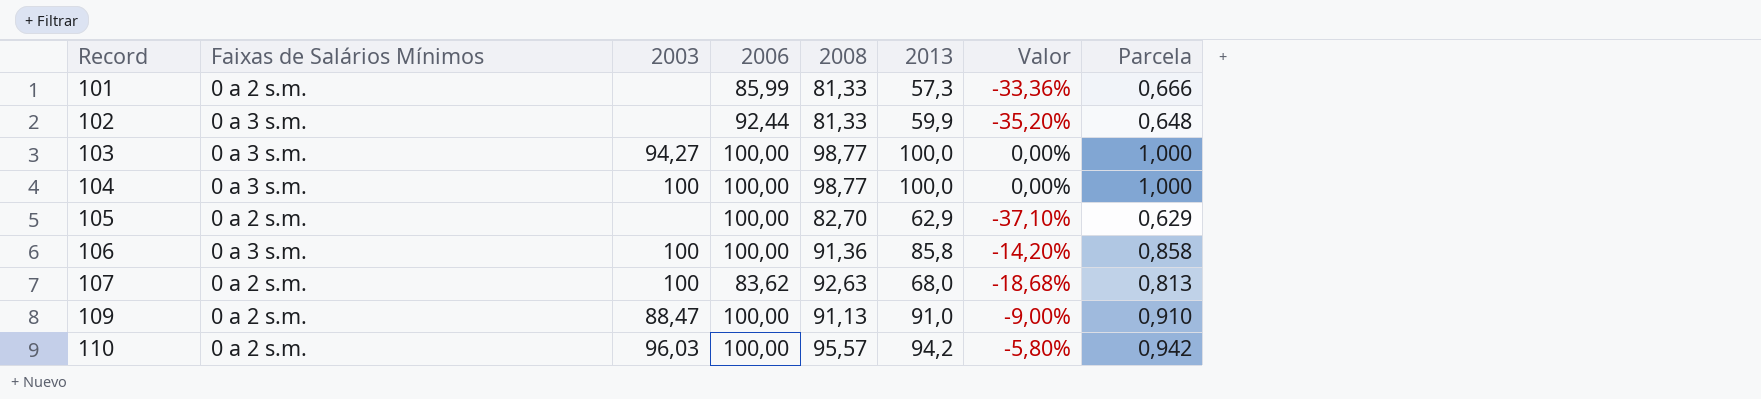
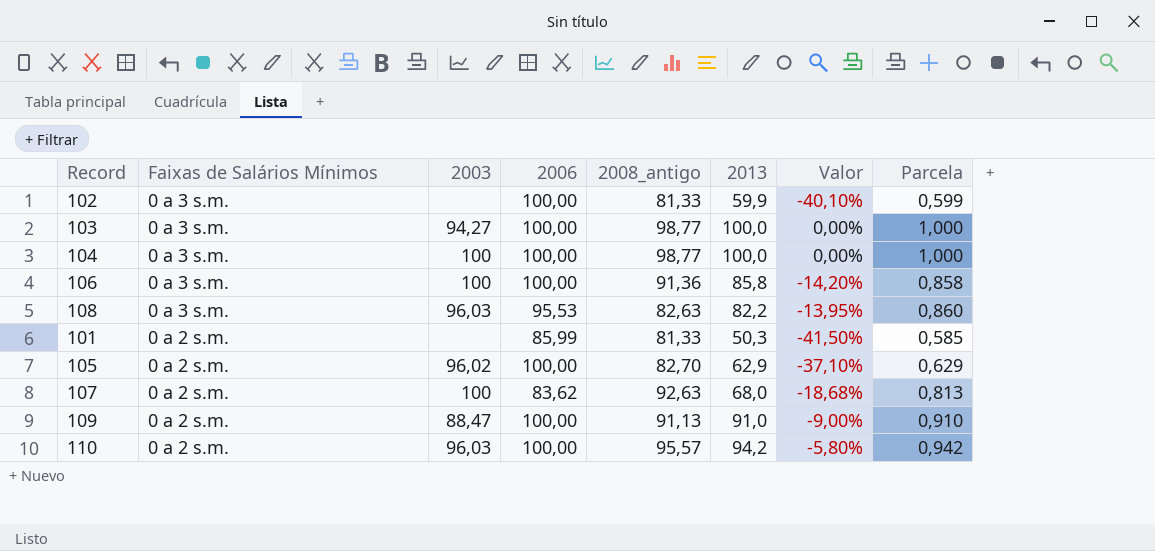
row order: Record ascending -> Faixas de Salários Mínimos descending
column name: 2008 -> 2008_antigo
102 | 2006: 92,44 -> 100,00
102 | Valor: -35,20% -> -40,10%
102 | Parcela: 0,648 -> 0,599
row 108: none -> 0 a 3 s.m. | 96,03 | 95,53 | 82,63 | 82,2 | -13,95% | 0,860
101 | 2013: 57,3 -> 50,3
101 | Valor: -33,36% -> -41,50%
101 | Parcela: 0,666 -> 0,585
105 | 2003: none -> 96,02

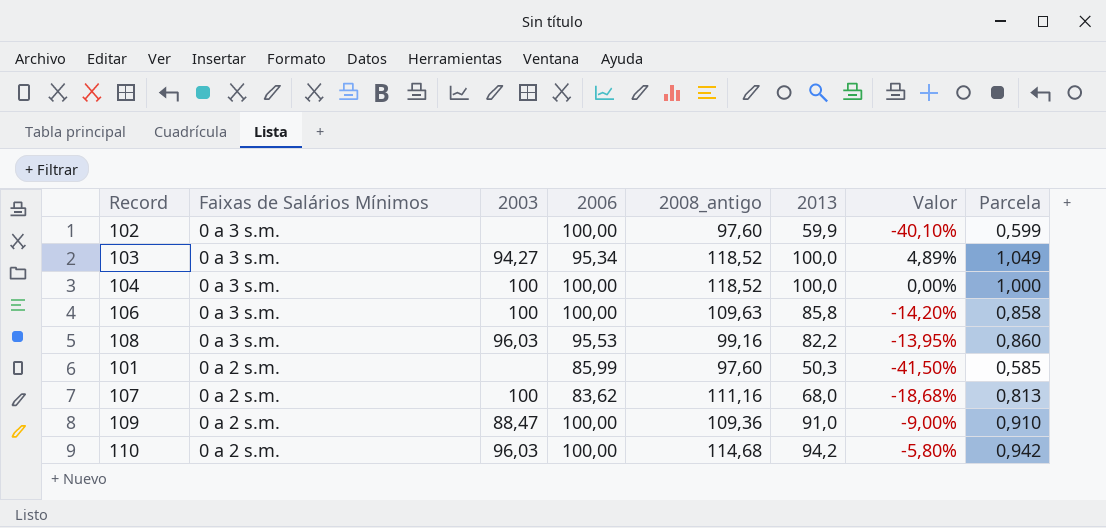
row 105: 0 a 2 s.m. | 96,02 | 100,00 | 82,70 | 62,9 | -37,10% | 0,629 -> none
102 | 2008_antigo: 81,33 -> 97,60
103 | 2006: 100,00 -> 95,34
103 | 2008_antigo: 98,77 -> 118,52
103 | Valor: 0,00% -> 4,89%
103 | Parcela: 1,000 -> 1,049
104 | 2008_antigo: 98,77 -> 118,52
106 | 2008_antigo: 91,36 -> 109,63
108 | 2008_antigo: 82,63 -> 99,16
101 | 2008_antigo: 81,33 -> 97,60
107 | 2008_antigo: 92,63 -> 111,16
109 | 2008_antigo: 91,13 -> 109,36
110 | 2008_antigo: 95,57 -> 114,68

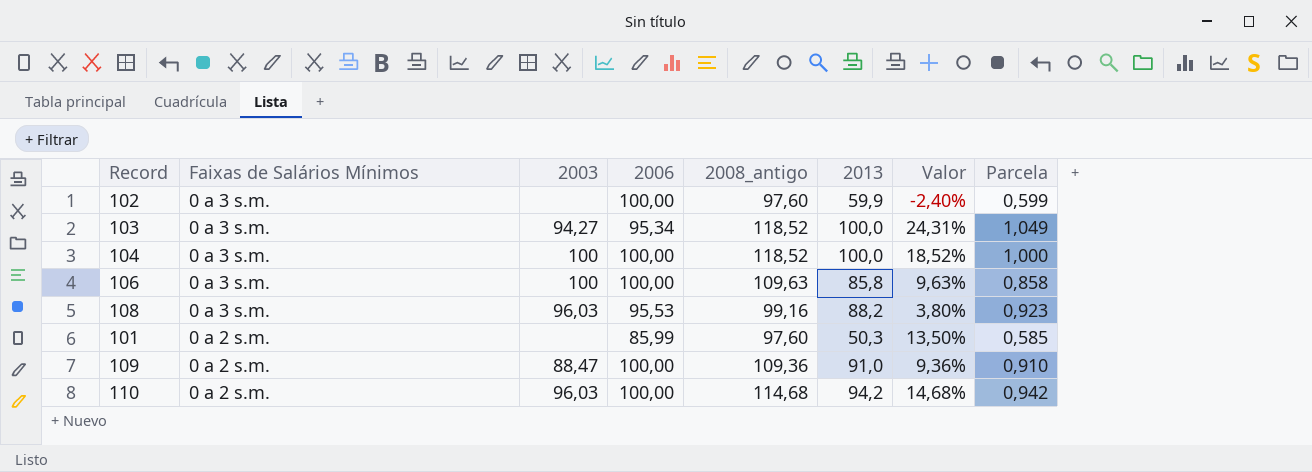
column Valor | formula: ([2013] - [2006]) / [2006] -> ([2008_antigo] - [2006]) / [2006]
row 107: 0 a 2 s.m. | 100 | 83,62 | 111,16 | 68,0 | -18,68% | 0,813 -> none
108 | 2013: 82,2 -> 88,2
108 | Parcela: 0,860 -> 0,923

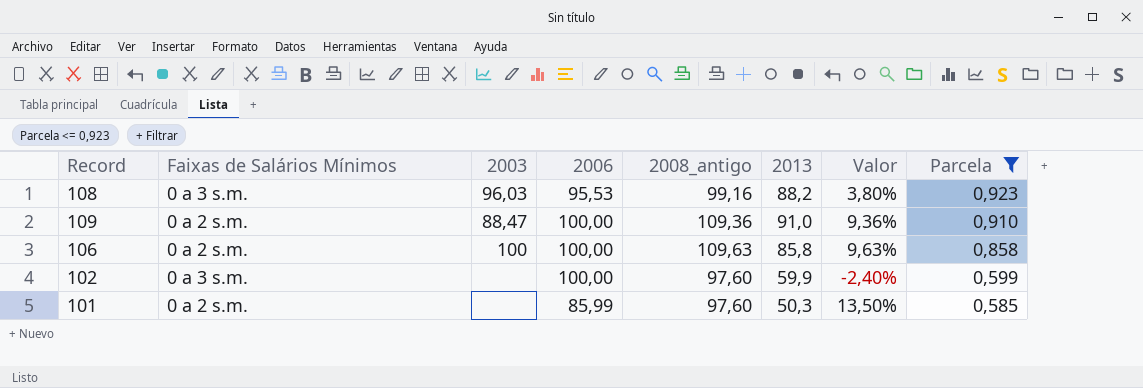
filter: none -> Parcela <= 0,923
row order: Faixas de Salários Mínimos descending -> Parcela descending
106 | Faixas de Salários Mínimos: 0 a 3 s.m. -> 0 a 2 s.m.

